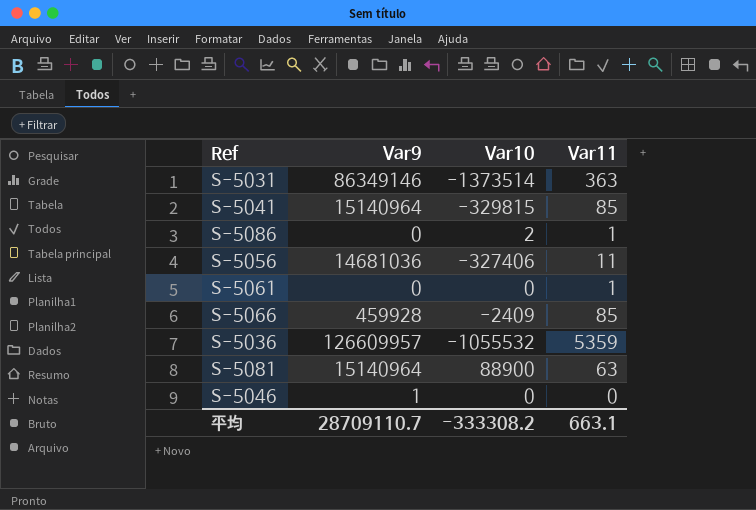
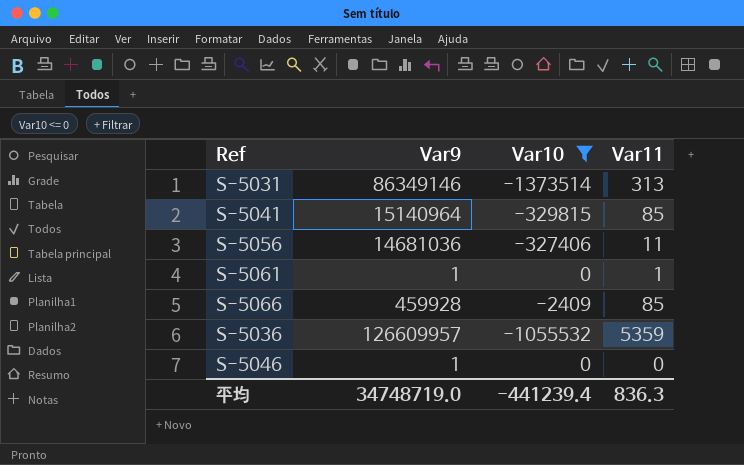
filter: none -> Var10 <= 0
S-5031 | Var11: 363 -> 313
S-5061 | Var9: 0 -> 1
平均 | Var9: 28709110.7 -> 34748719.0
平均 | Var10: -333308.2 -> -441239.4
平均 | Var11: 663.1 -> 836.3

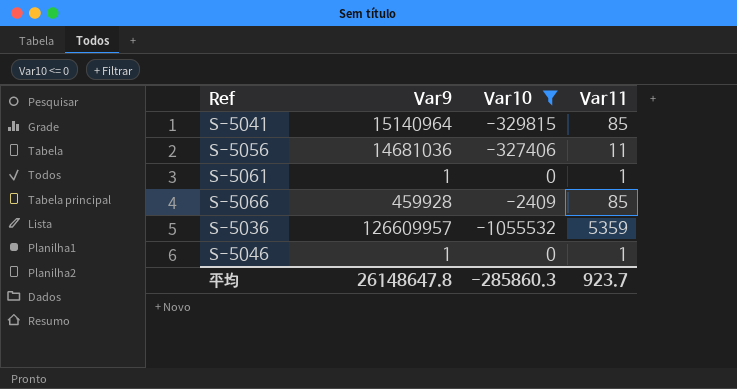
row S-5031: 86349146 | -1373514 | 313 -> none
S-5046 | Var11: 0 -> 1
平均 | Var9: 34748719.0 -> 26148647.8
平均 | Var10: -441239.4 -> -285860.3
平均 | Var11: 836.3 -> 923.7

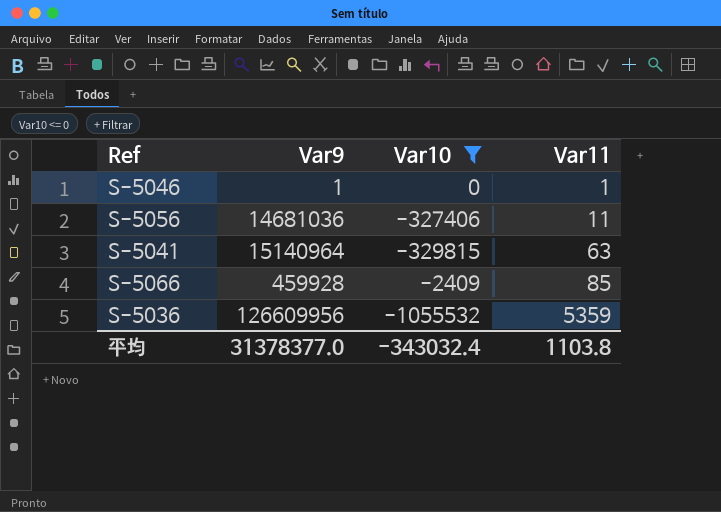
row order: none -> Var11 ascending
row S-5061: 1 | 0 | 1 -> none
S-5041 | Var11: 85 -> 63
S-5036 | Var9: 126609957 -> 126609956
平均 | Var9: 26148647.8 -> 31378377.0
平均 | Var10: -285860.3 -> -343032.4
平均 | Var11: 923.7 -> 1103.8

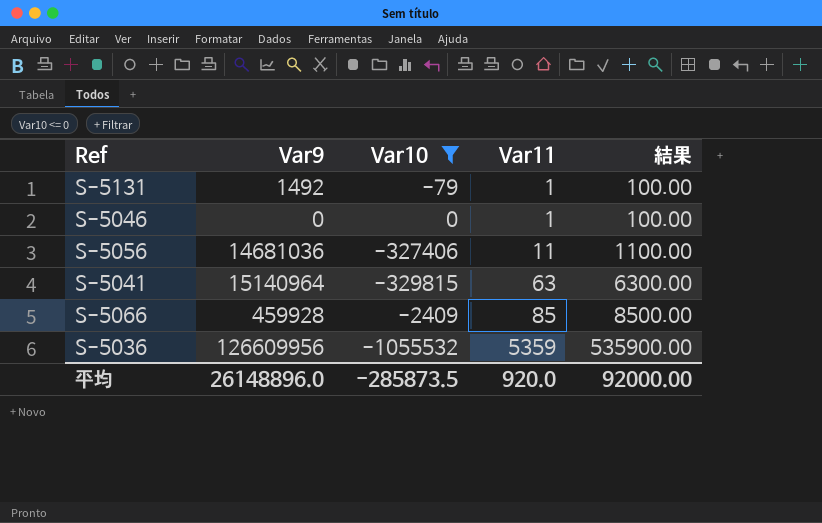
column 結果 | formula: none -> [Var11] * 100
row S-5131: none -> 1492 | -79 | 1 | 100.00
S-5046 | Var9: 1 -> 0
平均 | Var9: 31378377.0 -> 26148896.0
平均 | Var10: -343032.4 -> -285873.5
平均 | Var11: 1103.8 -> 920.0

